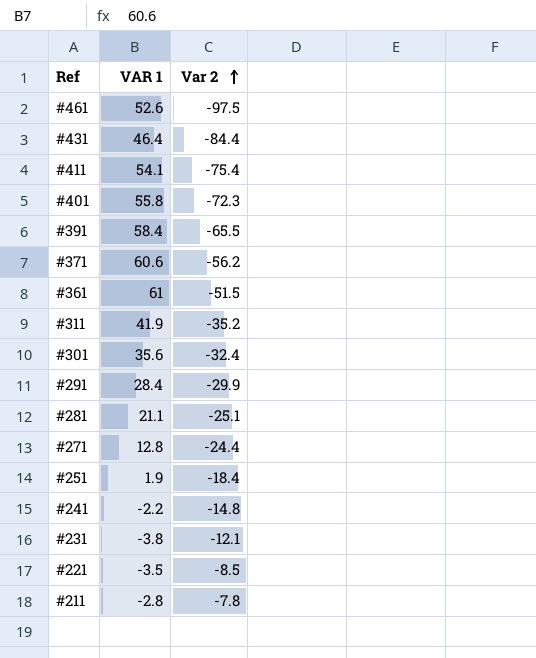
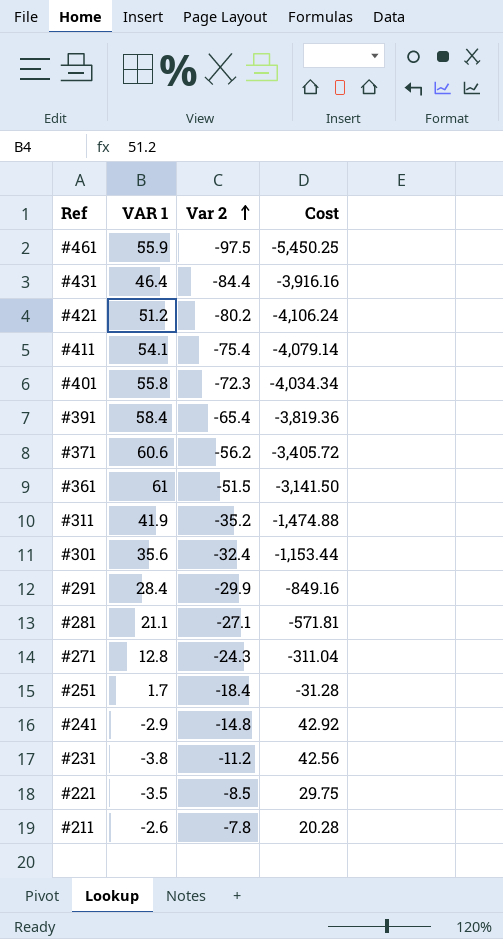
column Cost | formula: none -> [VAR 1] * [Var 2]
#461 | VAR 1: 52.6 -> 55.9
row #421: none -> 51.2 | -80.2 | -4,106.24
#391 | Var 2: -65.5 -> -65.4
#281 | Var 2: -25.1 -> -27.1
#271 | Var 2: -24.4 -> -24.3
#251 | VAR 1: 1.9 -> 1.7
#241 | VAR 1: -2.2 -> -2.9
#231 | Var 2: -12.1 -> -11.2
#211 | VAR 1: -2.8 -> -2.6

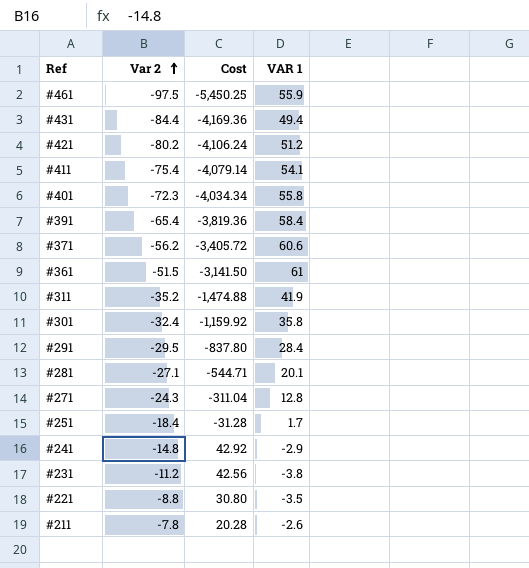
column VAR 1 | position: 2 -> 4
#431 | Cost: -3,916.16 -> -4,169.36
#431 | VAR 1: 46.4 -> 49.4
#301 | Cost: -1,153.44 -> -1,159.92
#301 | VAR 1: 35.6 -> 35.8
#291 | Var 2: -29.9 -> -29.5
#291 | Cost: -849.16 -> -837.80
#281 | Cost: -571.81 -> -544.71
#281 | VAR 1: 21.1 -> 20.1
#221 | Var 2: -8.5 -> -8.8
#221 | Cost: 29.75 -> 30.80

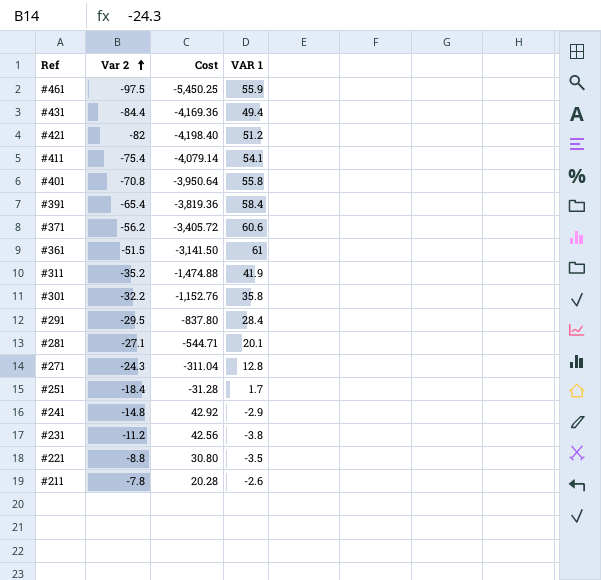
#421 | Var 2: -80.2 -> -82
#421 | Cost: -4,106.24 -> -4,198.40
#401 | Var 2: -72.3 -> -70.8
#401 | Cost: -4,034.34 -> -3,950.64
#301 | Var 2: -32.4 -> -32.2
#301 | Cost: -1,159.92 -> -1,152.76

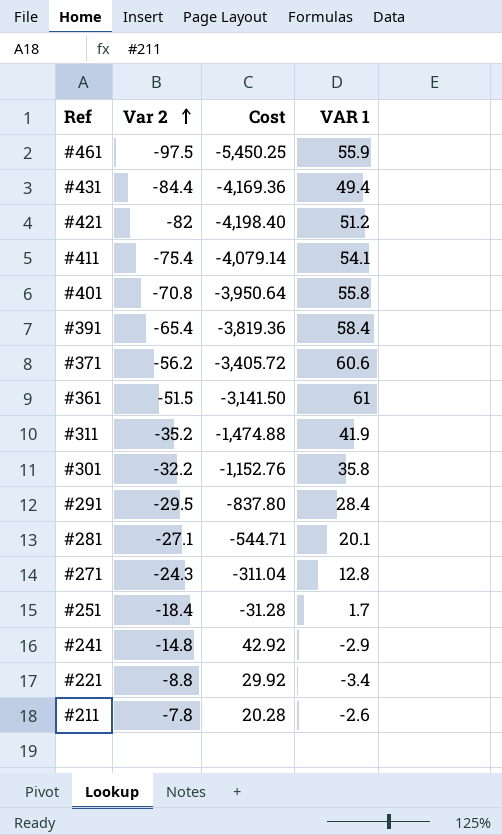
row #231: -11.2 | 42.56 | -3.8 -> none
#221 | Cost: 30.80 -> 29.92
#221 | VAR 1: -3.5 -> -3.4

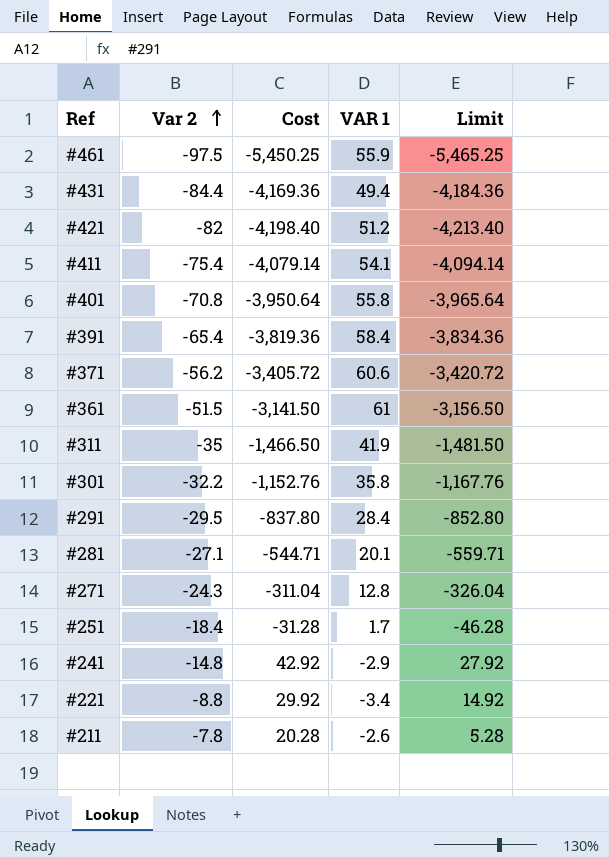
column Limit | formula: none -> [Cost] - 15
#311 | Var 2: -35.2 -> -35
#311 | Cost: -1,474.88 -> -1,466.50

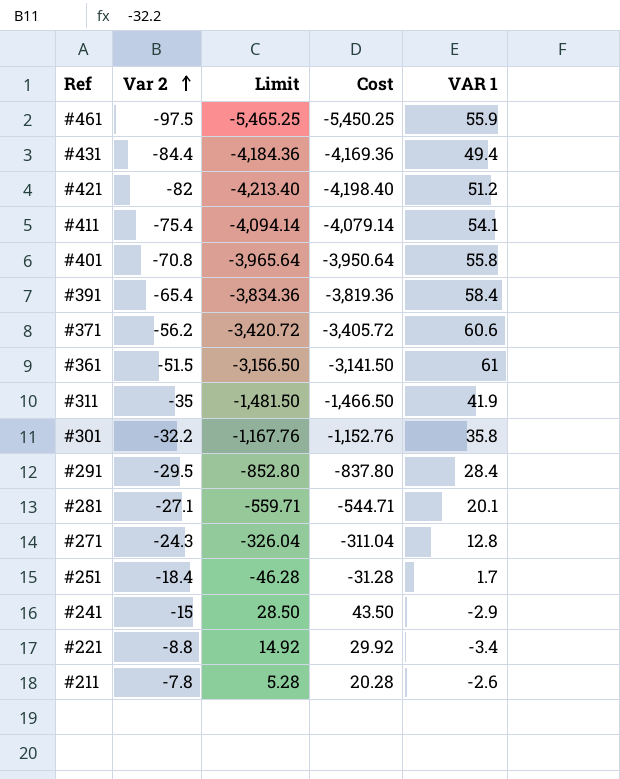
column Limit | position: 5 -> 3
#241 | Var 2: -14.8 -> -15
#241 | Limit: 27.92 -> 28.50
#241 | Cost: 42.92 -> 43.50

